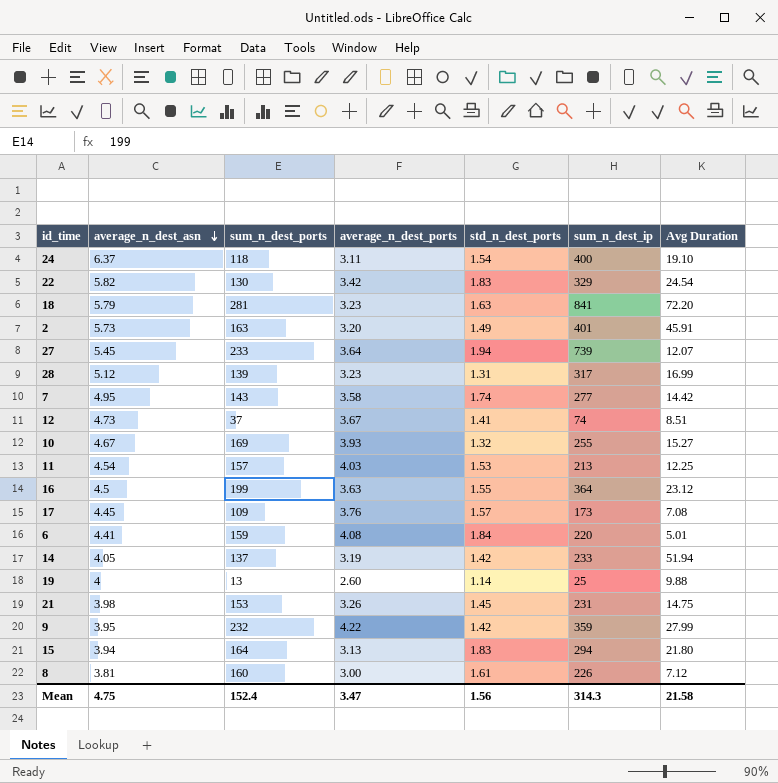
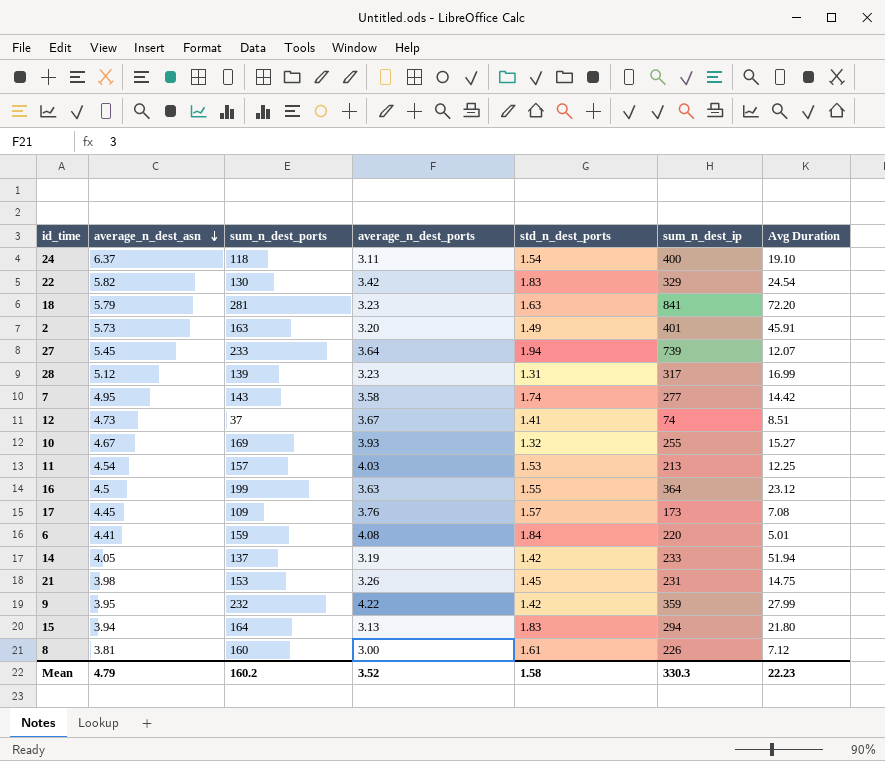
row 19: 4 | 13 | 2.60 | 1.14 | 25 | 9.88 -> none
Mean | average_n_dest_asn: 4.75 -> 4.79
Mean | sum_n_dest_ports: 152.4 -> 160.2
Mean | average_n_dest_ports: 3.47 -> 3.52
Mean | std_n_dest_ports: 1.56 -> 1.58
Mean | sum_n_dest_ip: 314.3 -> 330.3
Mean | Avg Duration: 21.58 -> 22.23

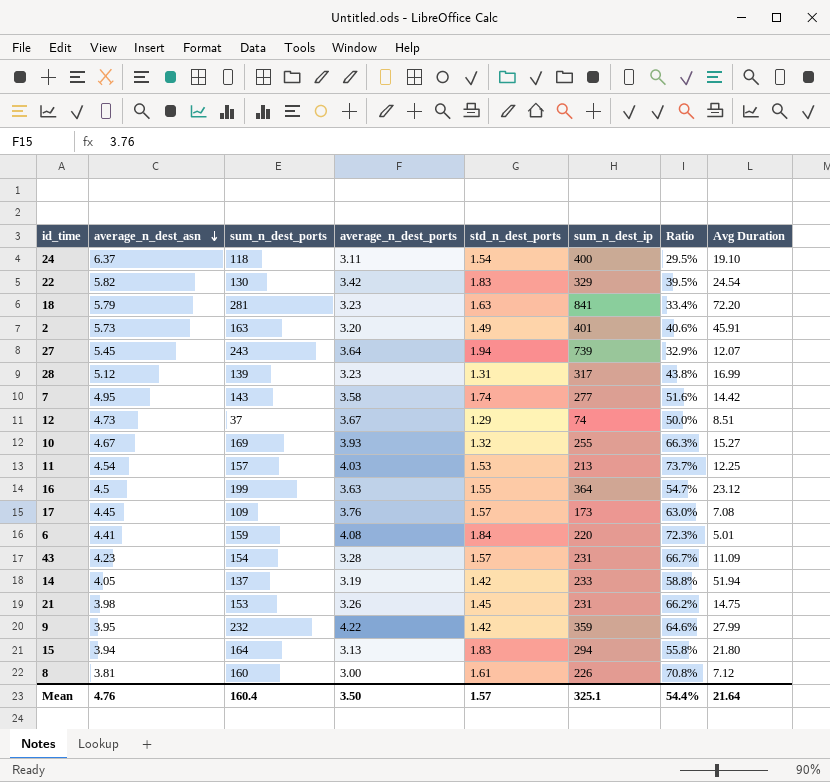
column Ratio | formula: none -> [sum_n_dest_ports] / [sum_n_dest_ip]
27 | sum_n_dest_ports: 233 -> 243
12 | std_n_dest_ports: 1.41 -> 1.29
row 43: none -> 4.23 | 154 | 3.28 | 1.57 | 231 | 66.7% | 11.09
Mean | average_n_dest_asn: 4.79 -> 4.76
Mean | sum_n_dest_ports: 160.2 -> 160.4
Mean | average_n_dest_ports: 3.52 -> 3.50
Mean | std_n_dest_ports: 1.58 -> 1.57
Mean | sum_n_dest_ip: 330.3 -> 325.1
Mean | Avg Duration: 22.23 -> 21.64

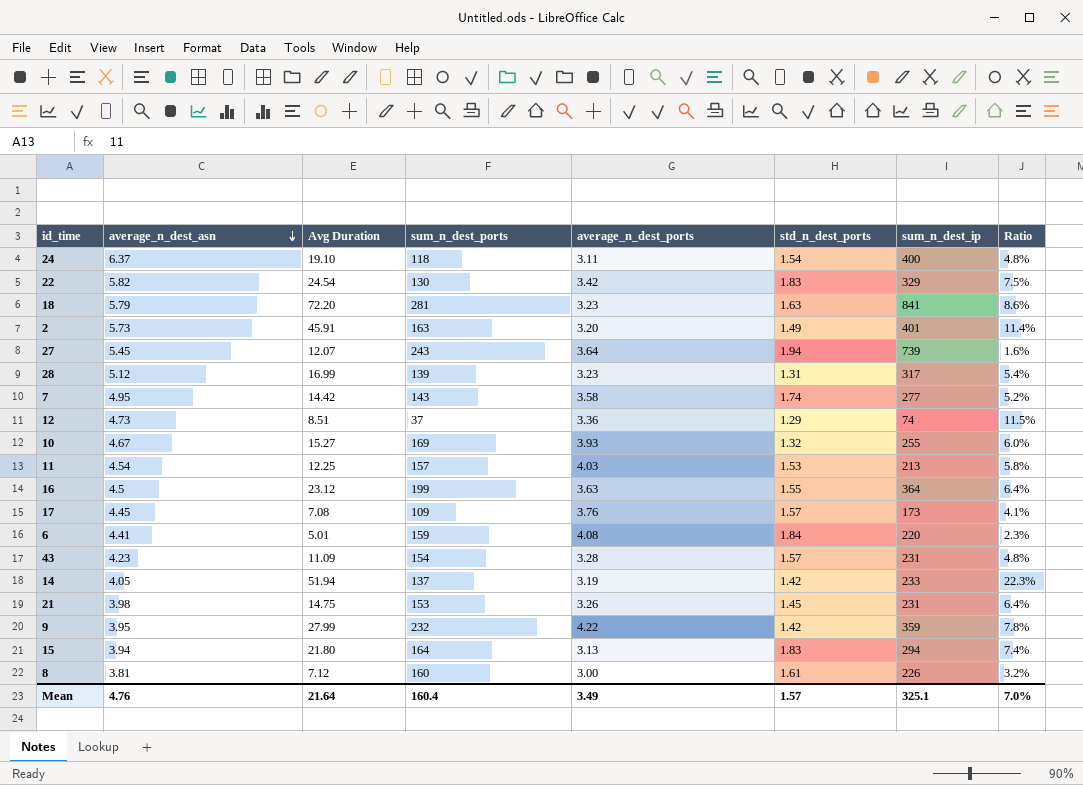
column Avg Duration | position: 8 -> 3
column Ratio | formula: [sum_n_dest_ports] / [sum_n_dest_ip] -> [Avg Duration] / [sum_n_dest_ip]
12 | average_n_dest_ports: 3.67 -> 3.36
Mean | average_n_dest_ports: 3.50 -> 3.49
Mean | Ratio: 54.4% -> 7.0%

